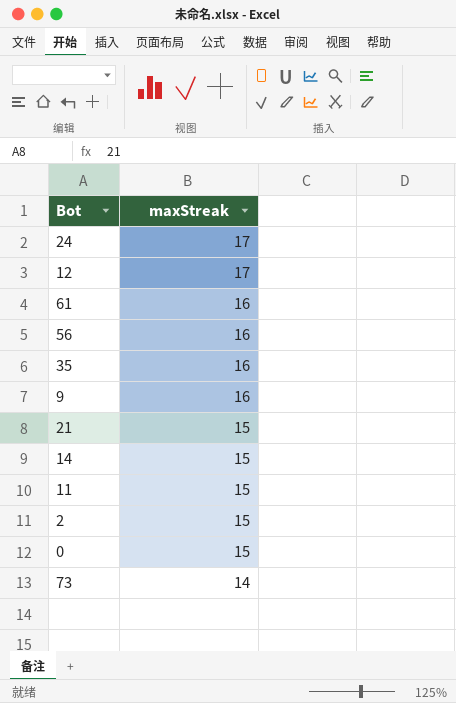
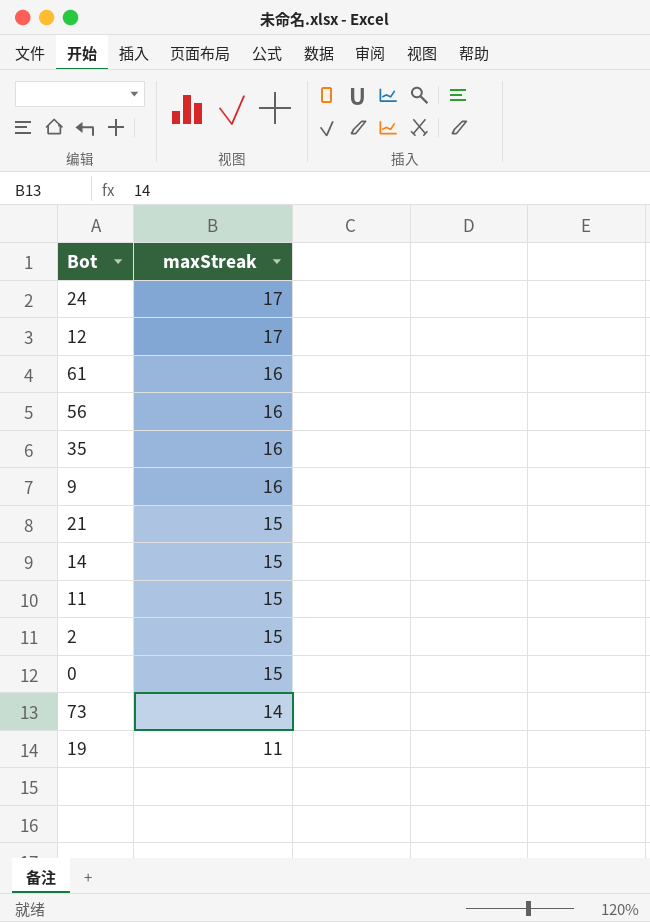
row 19: none -> 11

